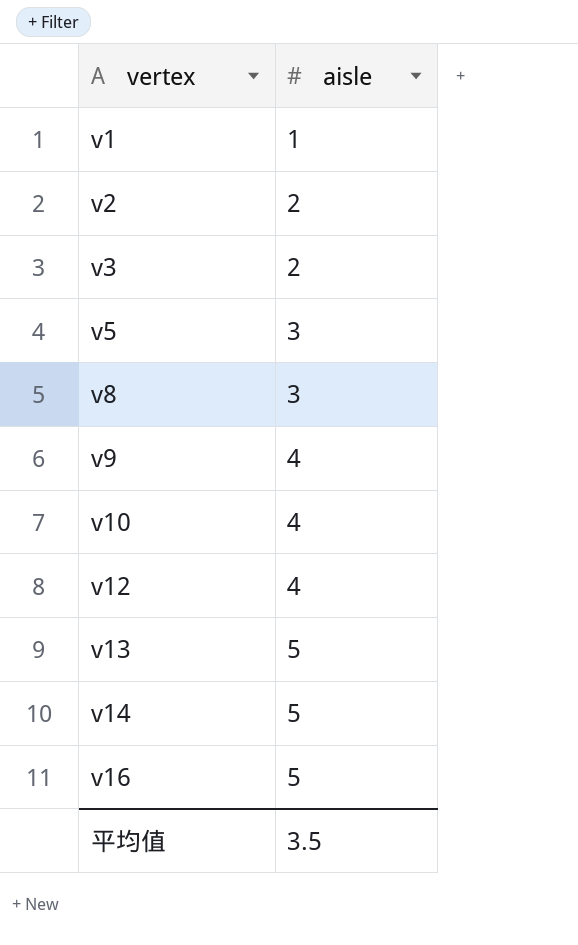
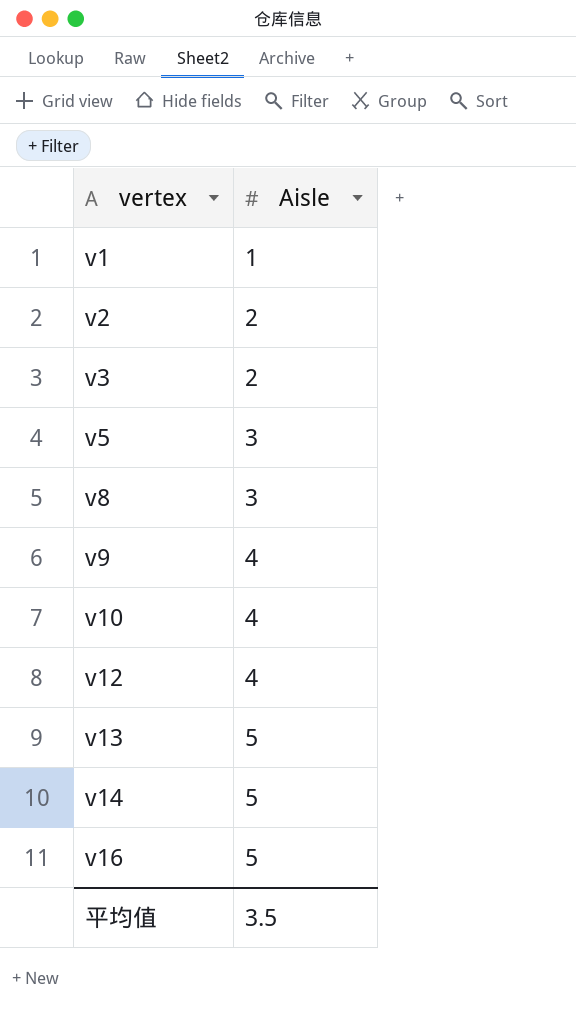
column name: aisle -> Aisle

